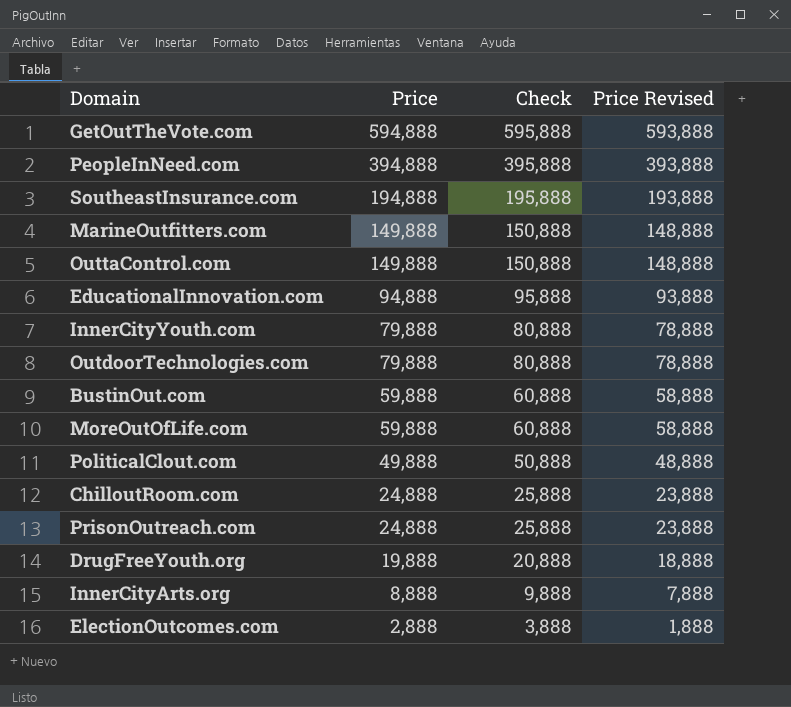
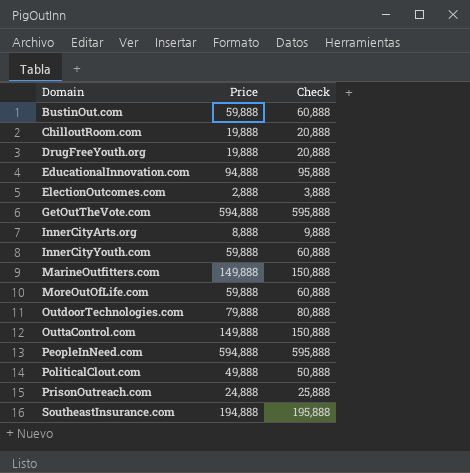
row order: Price descending -> Domain ascending
column Price Revised | formula: [Price] - 1000 -> none
ChilloutRoom.com | Price: 24,888 -> 19,888
ChilloutRoom.com | Check: 25,888 -> 20,888
InnerCityYouth.com | Price: 79,888 -> 59,888
InnerCityYouth.com | Check: 80,888 -> 60,888
PeopleInNeed.com | Price: 394,888 -> 594,888
PeopleInNeed.com | Check: 395,888 -> 595,888

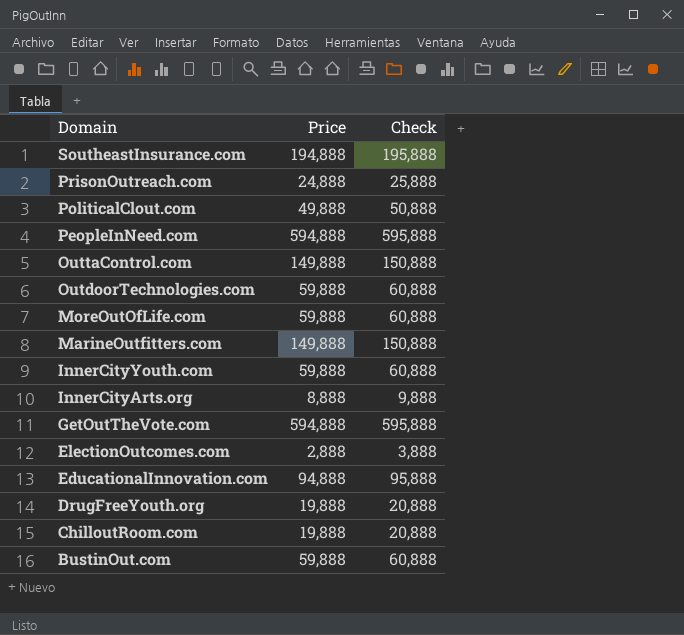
row order: Domain ascending -> Domain descending
OutdoorTechnologies.com | Price: 79,888 -> 59,888
OutdoorTechnologies.com | Check: 80,888 -> 60,888

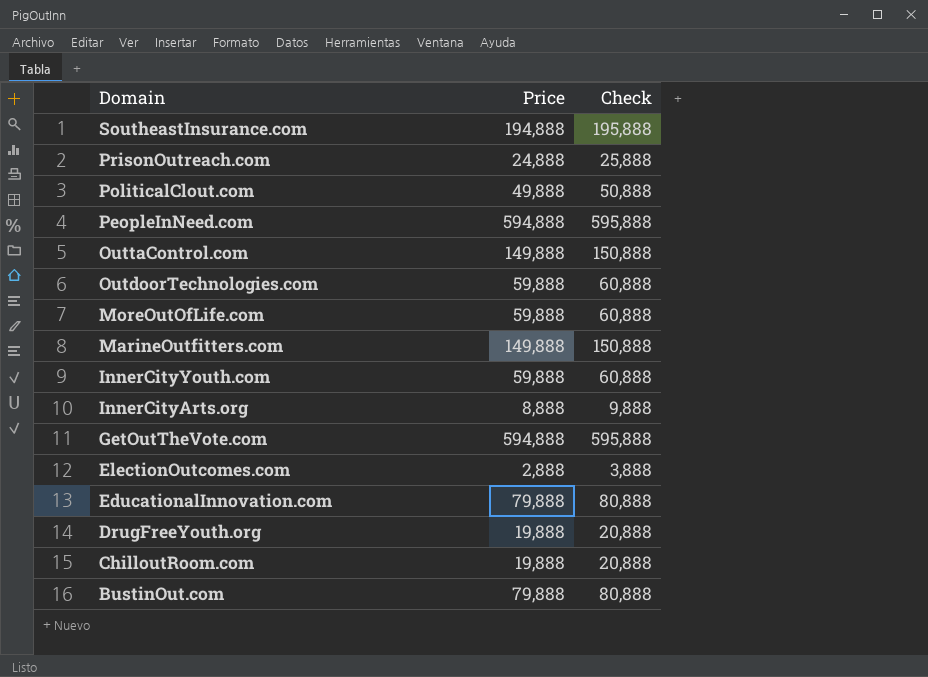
EducationalInnovation.com | Price: 94,888 -> 79,888
EducationalInnovation.com | Check: 95,888 -> 80,888
BustinOut.com | Price: 59,888 -> 79,888
BustinOut.com | Check: 60,888 -> 80,888

